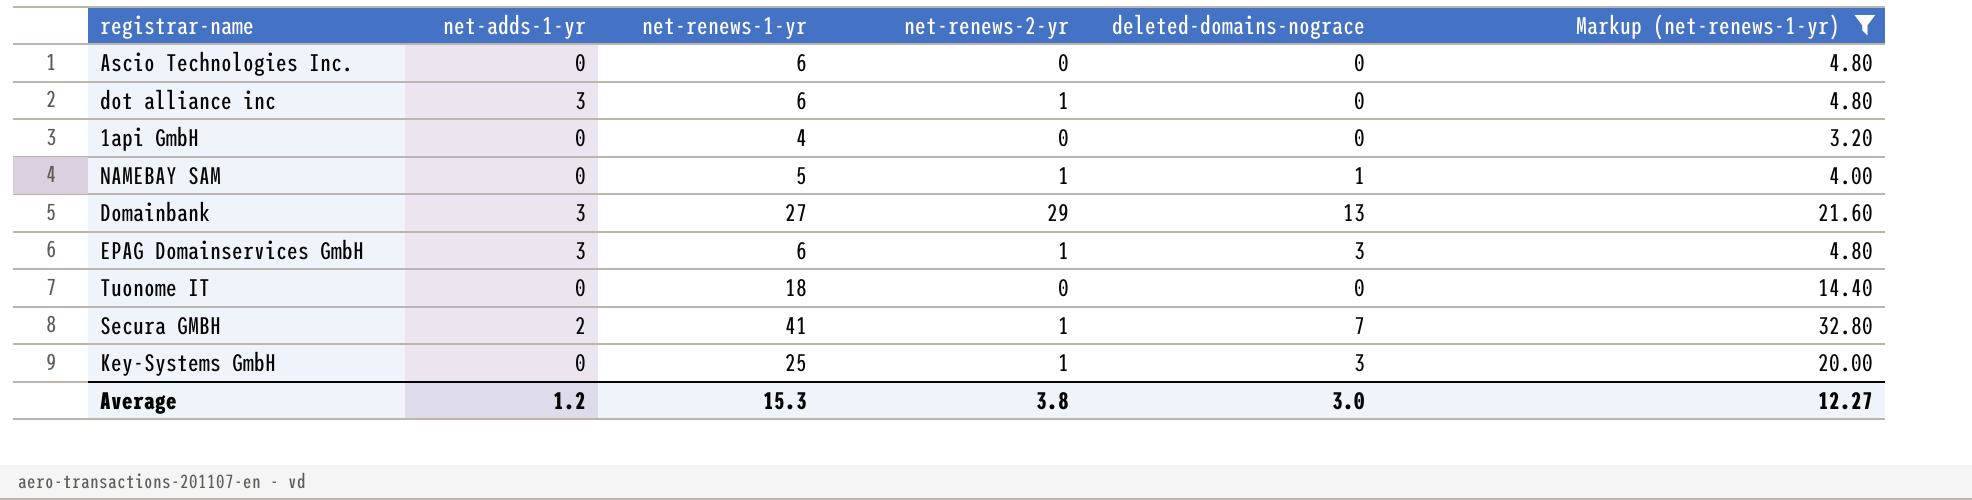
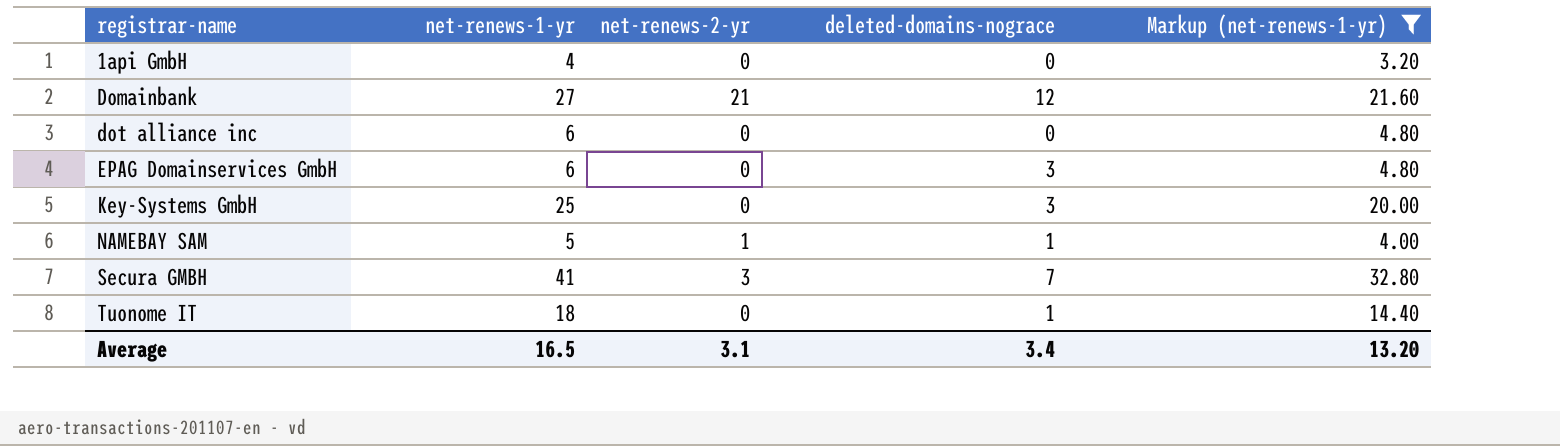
row order: none -> registrar-name ascending
column net-adds-1-yr | position: 2 -> none
row Ascio Technologies Inc.: 0 | 6 | 0 | 0 | 4.80 -> none
Domainbank | net-renews-2-yr: 29 -> 21
Domainbank | deleted-domains-nograce: 13 -> 12
dot alliance inc | net-renews-2-yr: 1 -> 0
EPAG Domainservices GmbH | net-renews-2-yr: 1 -> 0
Key-Systems GmbH | net-renews-2-yr: 1 -> 0
Secura GMBH | net-renews-2-yr: 1 -> 3
Tuonome IT | deleted-domains-nograce: 0 -> 1
Average | net-renews-1-yr: 15.3 -> 16.5
Average | net-renews-2-yr: 3.8 -> 3.1
Average | deleted-domains-nograce: 3.0 -> 3.4
Average | Markup (net-renews-1-yr): 12.27 -> 13.20

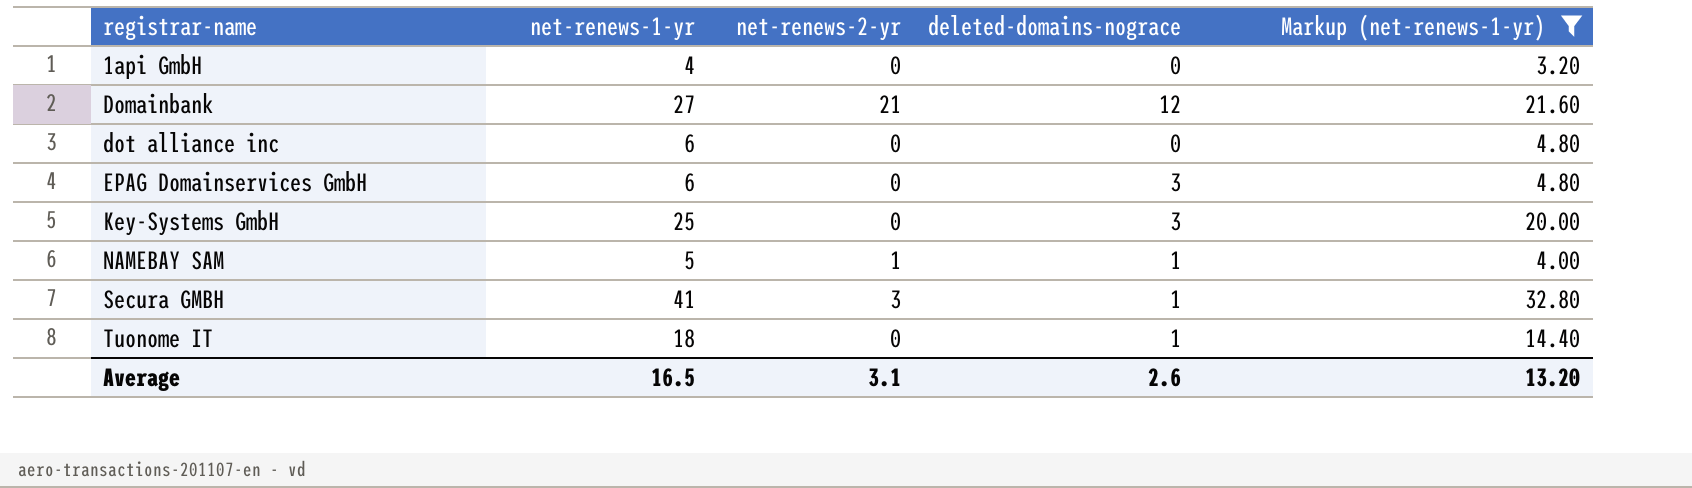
Secura GMBH | deleted-domains-nograce: 7 -> 1
Average | deleted-domains-nograce: 3.4 -> 2.6

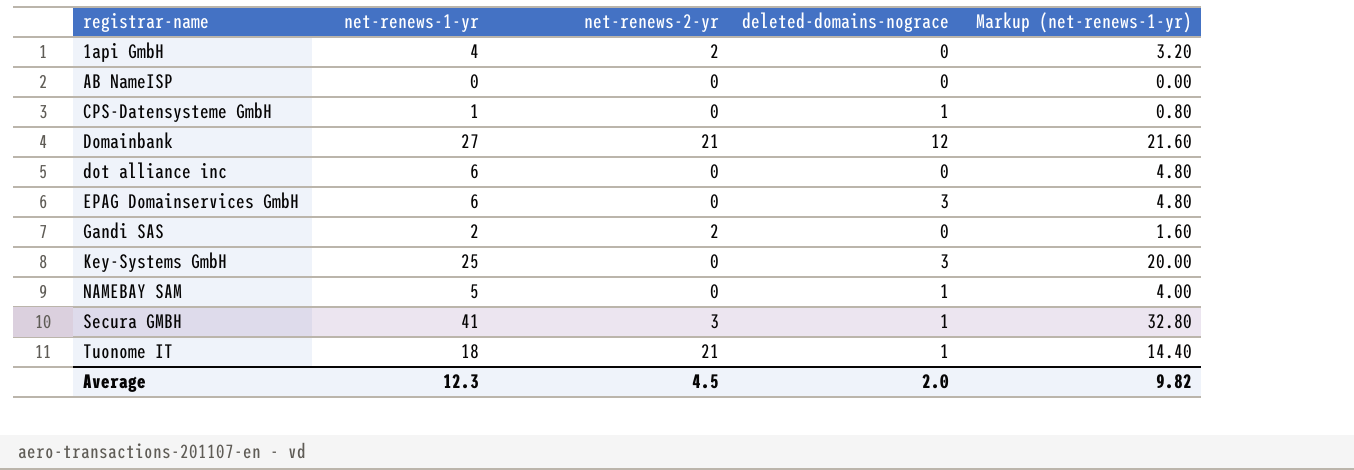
filter: Markup (net-renews-1-yr) >= 3.20 -> none
1api GmbH | net-renews-2-yr: 0 -> 2
NAMEBAY SAM | net-renews-2-yr: 1 -> 0
Tuonome IT | net-renews-2-yr: 0 -> 21
Average | net-renews-1-yr: 16.5 -> 12.3
Average | net-renews-2-yr: 3.1 -> 4.5
Average | deleted-domains-nograce: 2.6 -> 2.0
Average | Markup (net-renews-1-yr): 13.20 -> 9.82

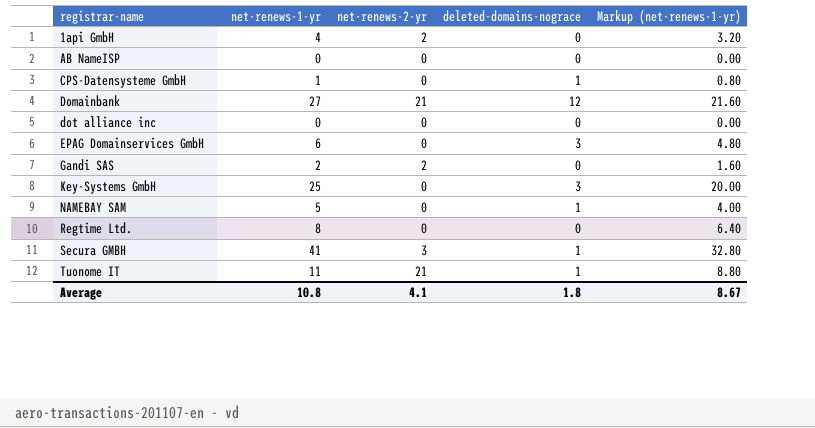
dot alliance inc | net-renews-1-yr: 6 -> 0
dot alliance inc | Markup (net-renews-1-yr): 4.80 -> 0.00
row Regtime Ltd.: none -> 8 | 0 | 0 | 6.40
Tuonome IT | net-renews-1-yr: 18 -> 11
Tuonome IT | Markup (net-renews-1-yr): 14.40 -> 8.80
Average | net-renews-1-yr: 12.3 -> 10.8
Average | net-renews-2-yr: 4.5 -> 4.1
Average | deleted-domains-nograce: 2.0 -> 1.8
Average | Markup (net-renews-1-yr): 9.82 -> 8.67

